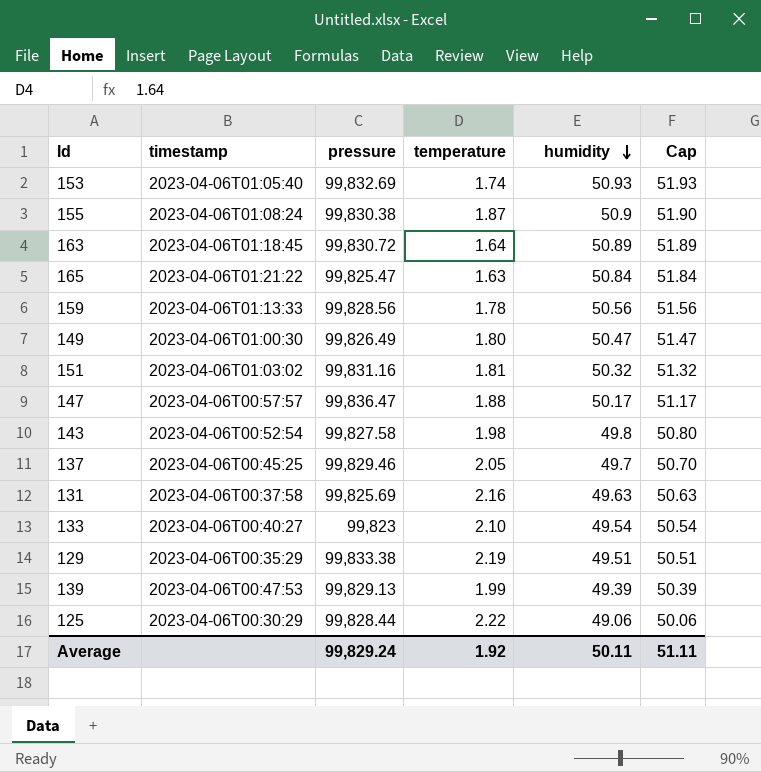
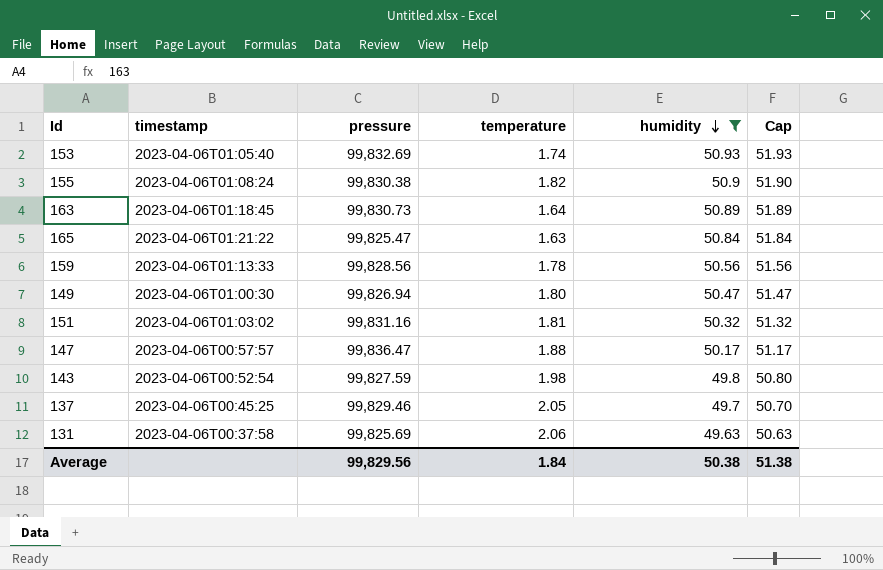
filter: none -> humidity >= 49.63
155 | temperature: 1.87 -> 1.82
163 | pressure: 99,830.72 -> 99,830.73
149 | pressure: 99,826.49 -> 99,826.94
143 | pressure: 99,827.58 -> 99,827.59
131 | temperature: 2.16 -> 2.06
Average | pressure: 99,829.24 -> 99,829.56
Average | temperature: 1.92 -> 1.84
Average | humidity: 50.11 -> 50.38
Average | Cap: 51.11 -> 51.38

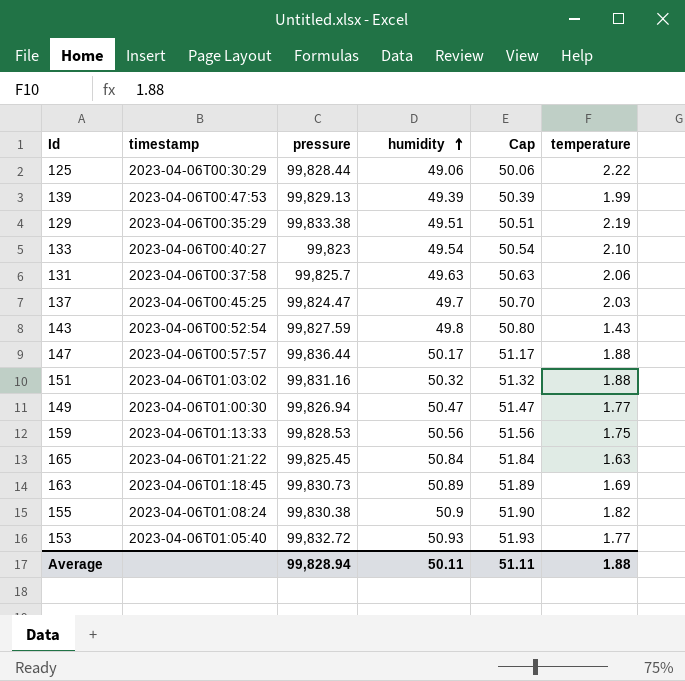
filter: humidity >= 49.63 -> none
row order: humidity descending -> humidity ascending
column temperature | position: 4 -> 6
131 | pressure: 99,825.69 -> 99,825.7
137 | pressure: 99,829.46 -> 99,824.47
137 | temperature: 2.05 -> 2.03
143 | temperature: 1.98 -> 1.43
147 | pressure: 99,836.47 -> 99,836.44
151 | temperature: 1.81 -> 1.88
149 | temperature: 1.80 -> 1.77
159 | pressure: 99,828.56 -> 99,828.53
159 | temperature: 1.78 -> 1.75
165 | pressure: 99,825.47 -> 99,825.45
163 | temperature: 1.64 -> 1.69
153 | pressure: 99,832.69 -> 99,832.72
153 | temperature: 1.74 -> 1.77
Average | pressure: 99,829.56 -> 99,828.94
Average | humidity: 50.38 -> 50.11
Average | Cap: 51.38 -> 51.11
Average | temperature: 1.84 -> 1.88

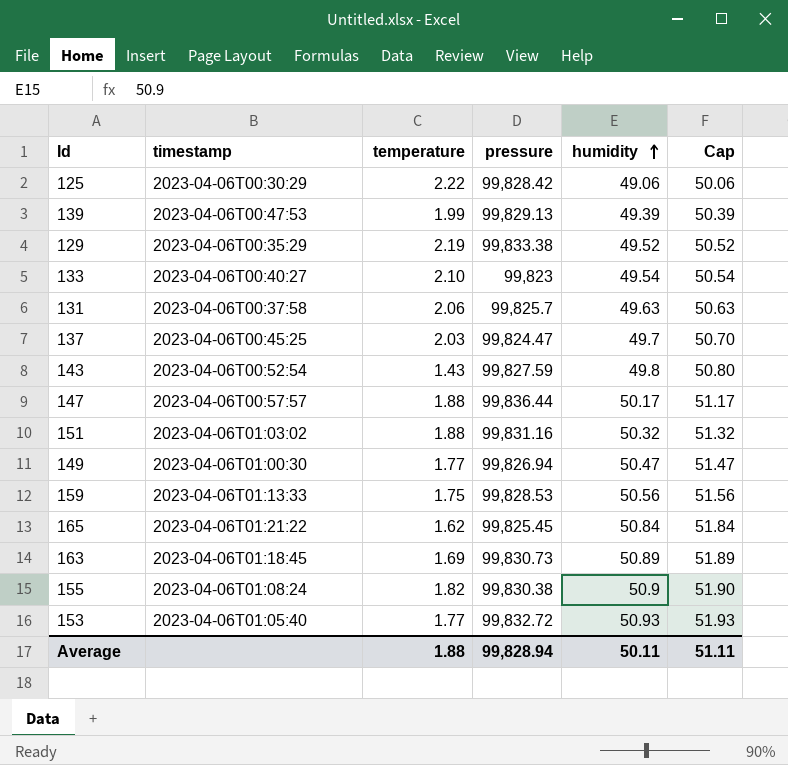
column temperature | position: 6 -> 3
125 | pressure: 99,828.44 -> 99,828.42
129 | humidity: 49.51 -> 49.52
129 | Cap: 50.51 -> 50.52
165 | temperature: 1.63 -> 1.62

